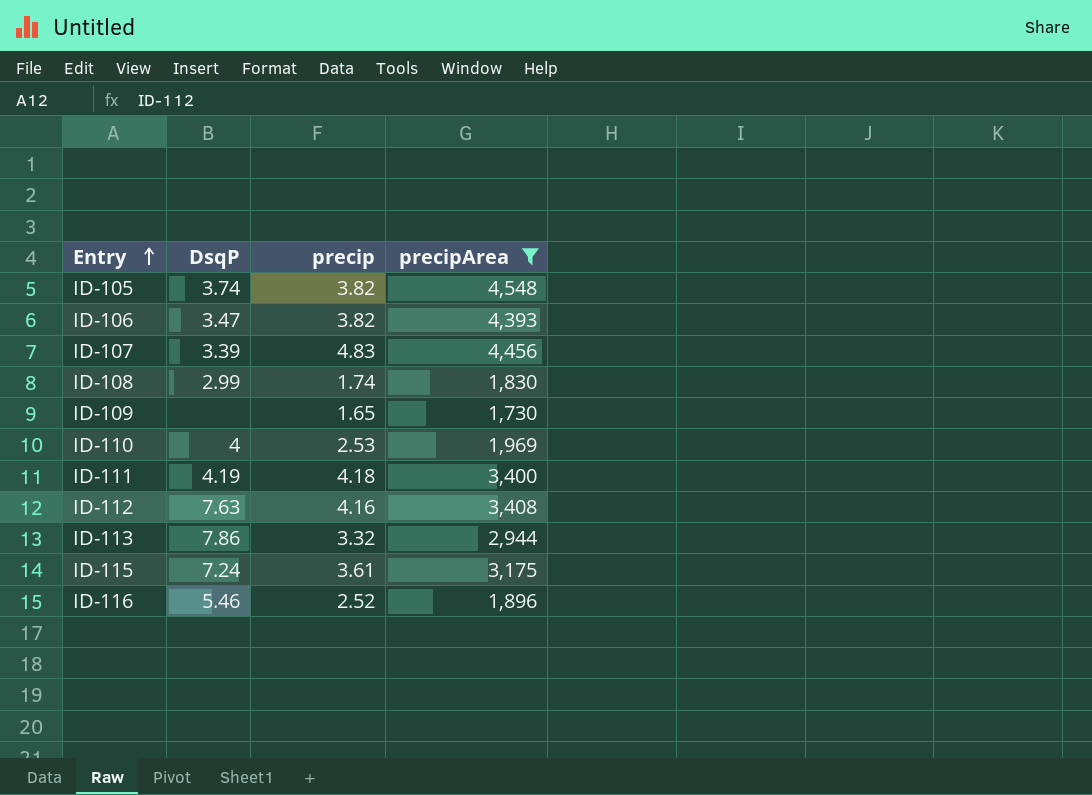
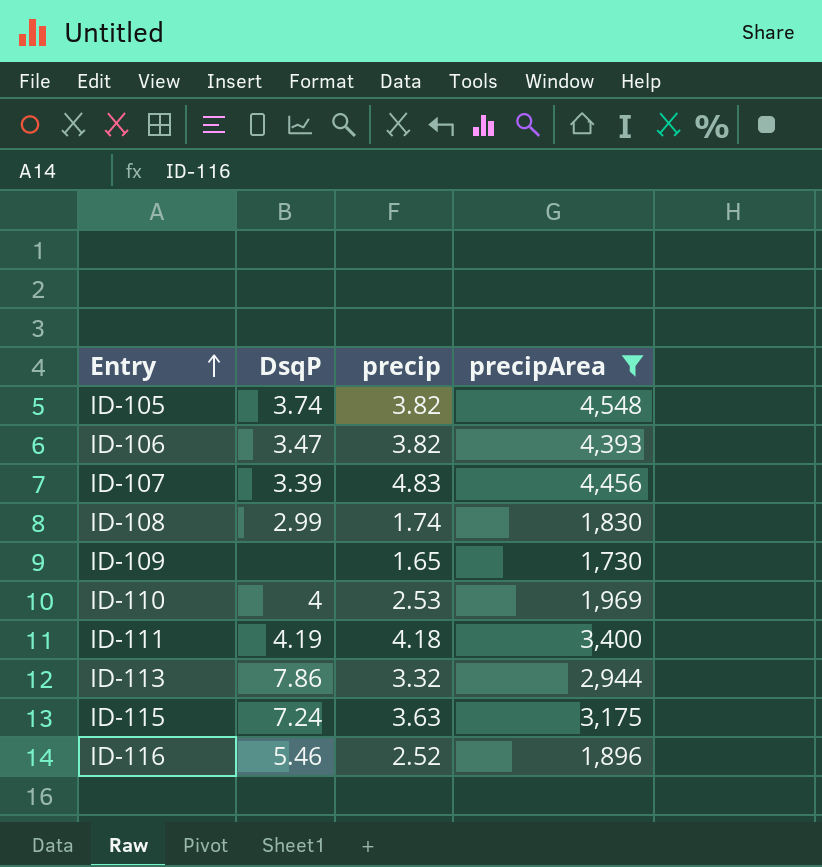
row ID-112: 7.63 | 4.16 | 3,408 -> none
ID-115 | precip: 3.61 -> 3.63

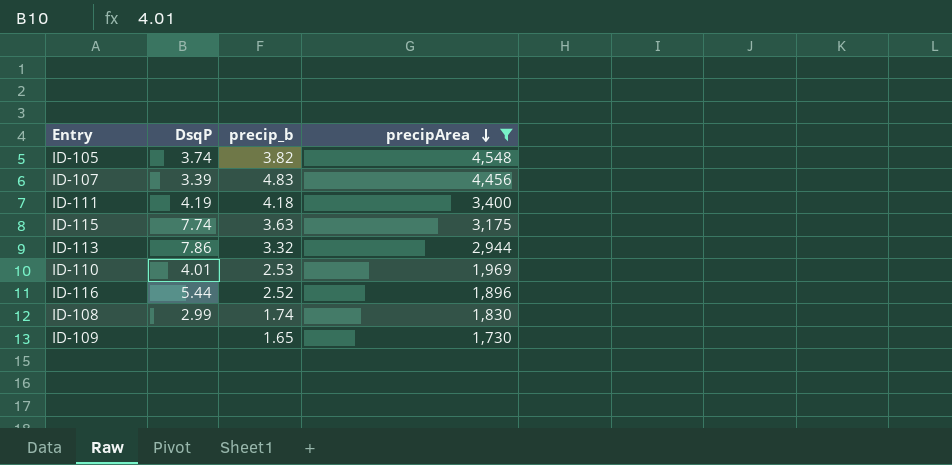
row order: Entry ascending -> precipArea descending
column name: precip -> precip_b
row ID-106: 3.47 | 3.82 | 4,393 -> none
ID-115 | DsqP: 7.24 -> 7.74
ID-110 | DsqP: 4 -> 4.01
ID-116 | DsqP: 5.46 -> 5.44

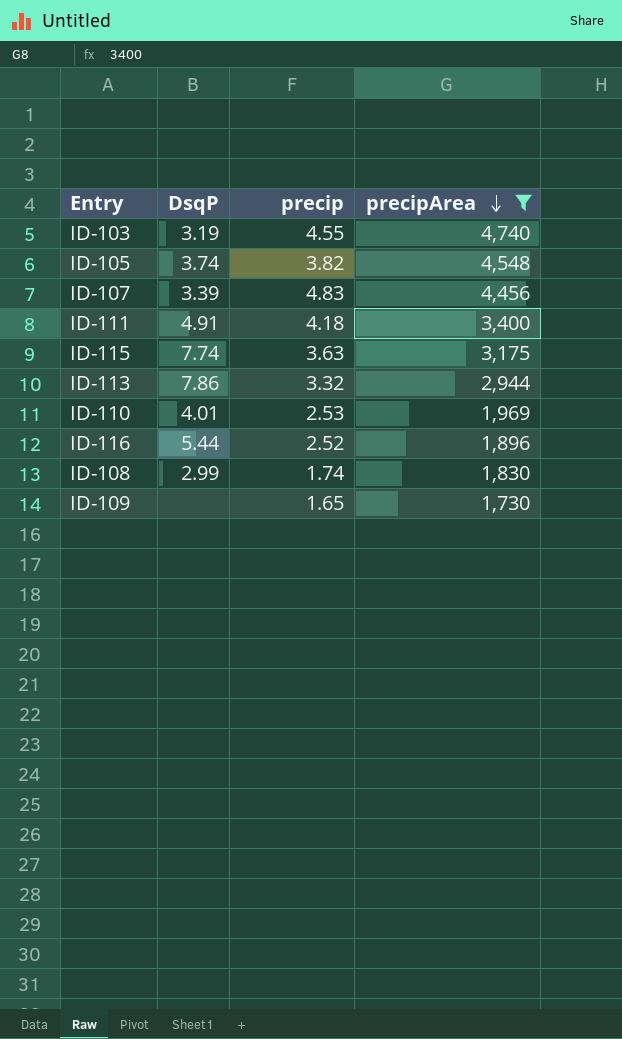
column name: precip_b -> precip
row ID-103: none -> 3.19 | 4.55 | 4,740
ID-111 | DsqP: 4.19 -> 4.91

